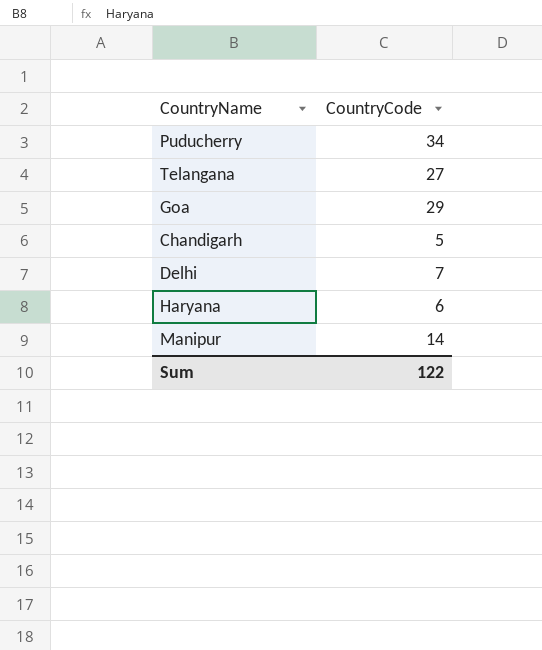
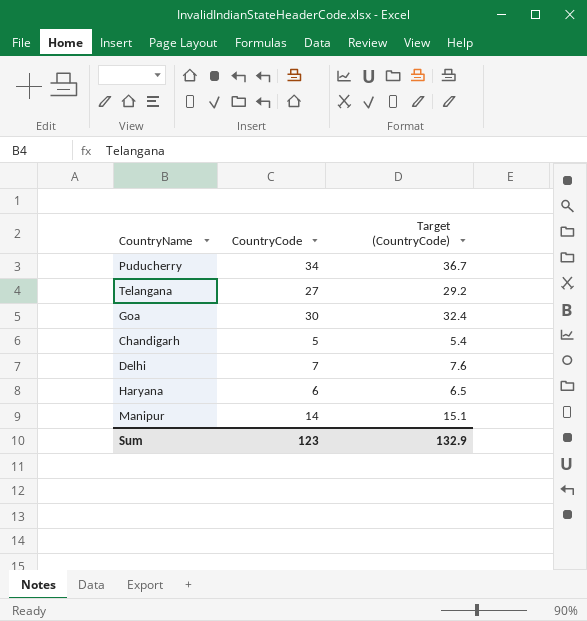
column Target (CountryCode) | formula: none -> [CountryCode] * 1.08
Goa | CountryCode: 29 -> 30
Sum | CountryCode: 122 -> 123

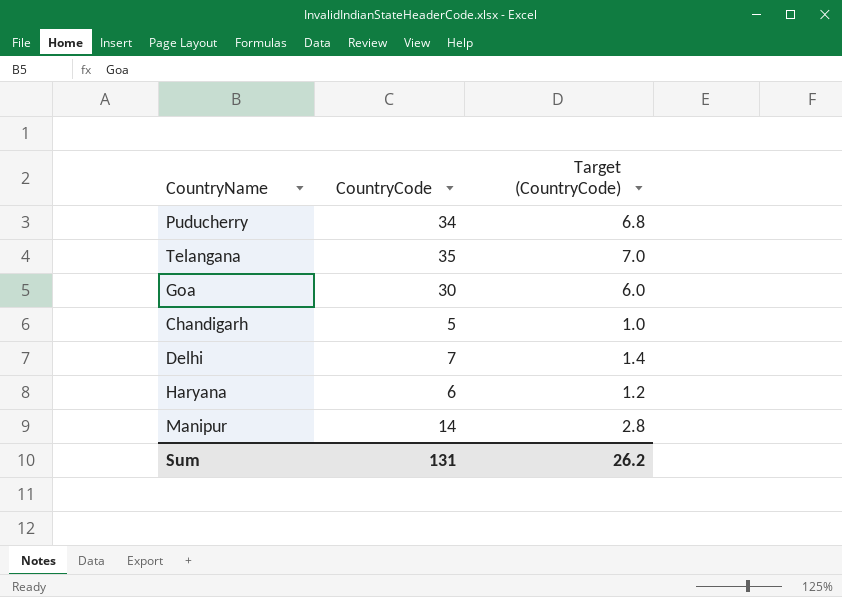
column Target (CountryCode) | formula: [CountryCode] * 1.08 -> [CountryCode] * 0.2
Telangana | CountryCode: 27 -> 35
Sum | CountryCode: 123 -> 131
Sum | Target (CountryCode): 132.9 -> 26.2

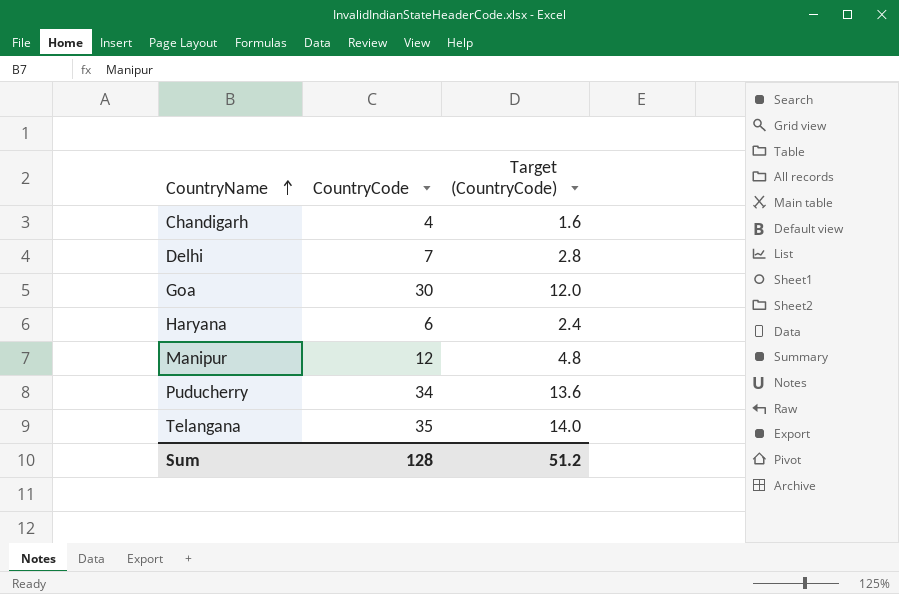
row order: none -> CountryName ascending
column Target (CountryCode) | formula: [CountryCode] * 0.2 -> [CountryCode] * 0.4
Chandigarh | CountryCode: 5 -> 4
Manipur | CountryCode: 14 -> 12
Sum | CountryCode: 131 -> 128
Sum | Target (CountryCode): 26.2 -> 51.2

